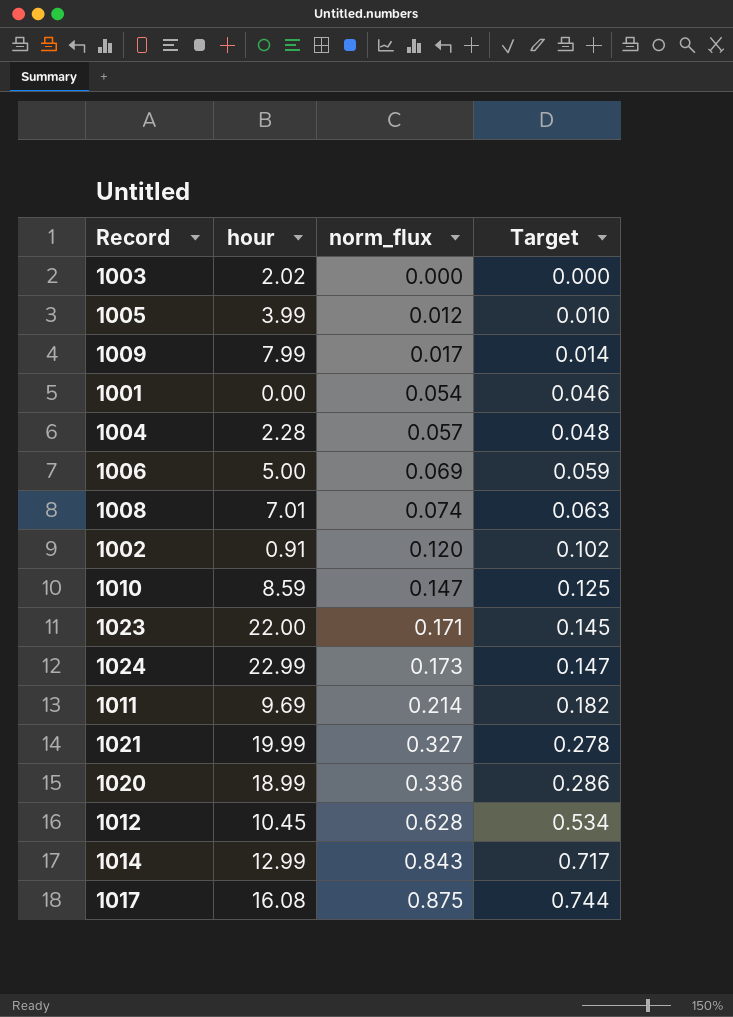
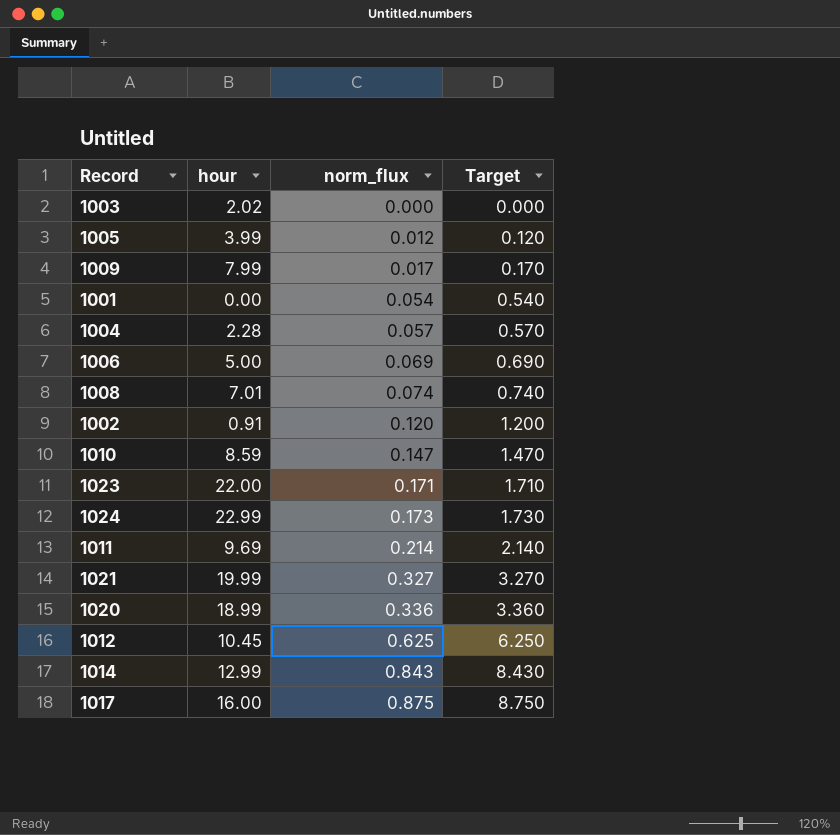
column Target | formula: [norm_flux] * 0.85 -> [norm_flux] * 10
1012 | norm_flux: 0.628 -> 0.625
1017 | hour: 16.08 -> 16.00

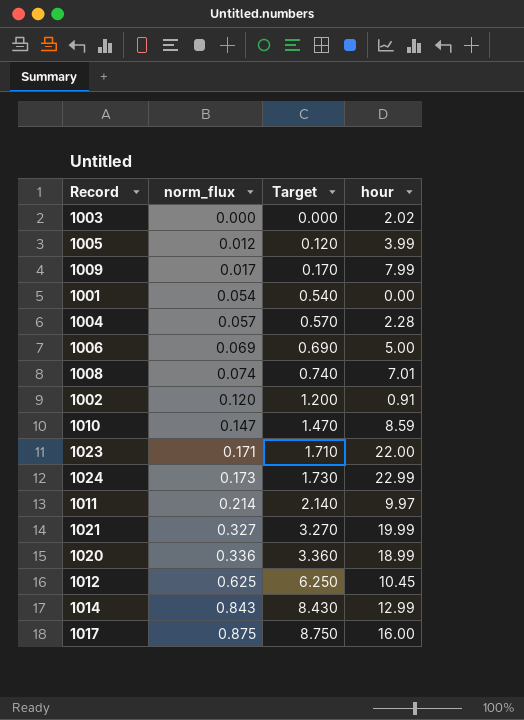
column hour | position: 2 -> 4
1011 | hour: 9.69 -> 9.97

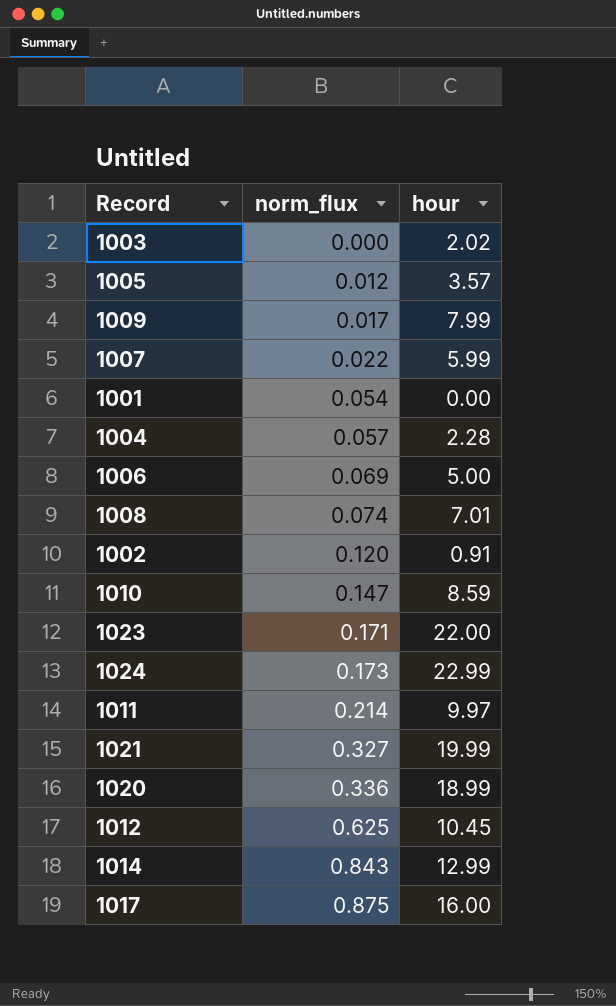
column Target | formula: [norm_flux] * 10 -> none
1005 | hour: 3.99 -> 3.57
row 1007: none -> 0.022 | 5.99

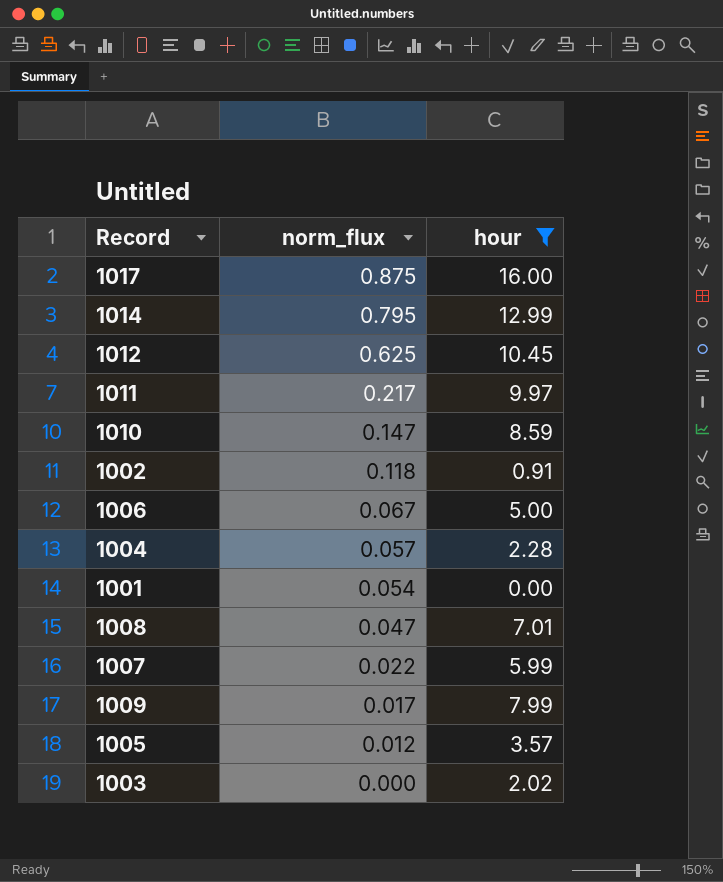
filter: none -> hour <= 16.00
row order: norm_flux ascending -> norm_flux descending
1014 | norm_flux: 0.843 -> 0.795
1011 | norm_flux: 0.214 -> 0.217
1002 | norm_flux: 0.120 -> 0.118
1006 | norm_flux: 0.069 -> 0.067
1008 | norm_flux: 0.074 -> 0.047

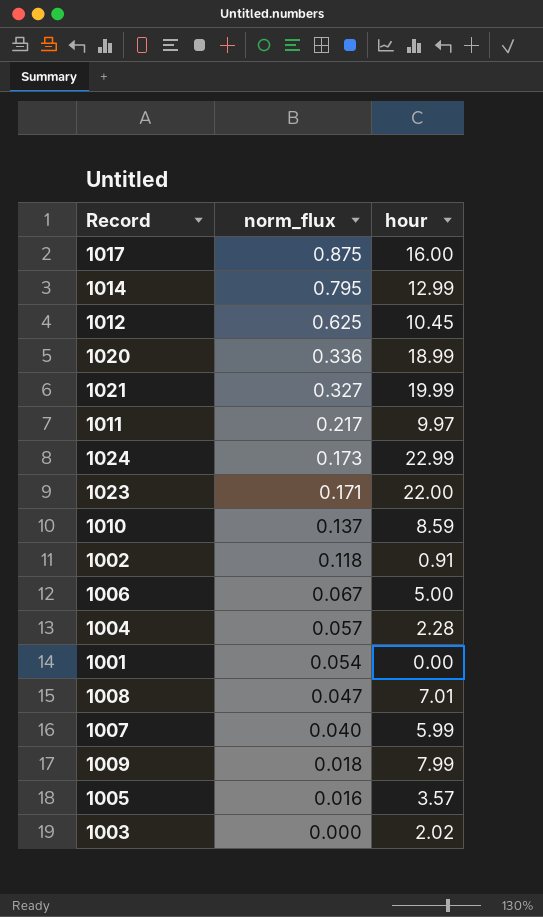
filter: hour <= 16.00 -> none
1010 | norm_flux: 0.147 -> 0.137
1007 | norm_flux: 0.022 -> 0.040
1009 | norm_flux: 0.017 -> 0.018
1005 | norm_flux: 0.012 -> 0.016

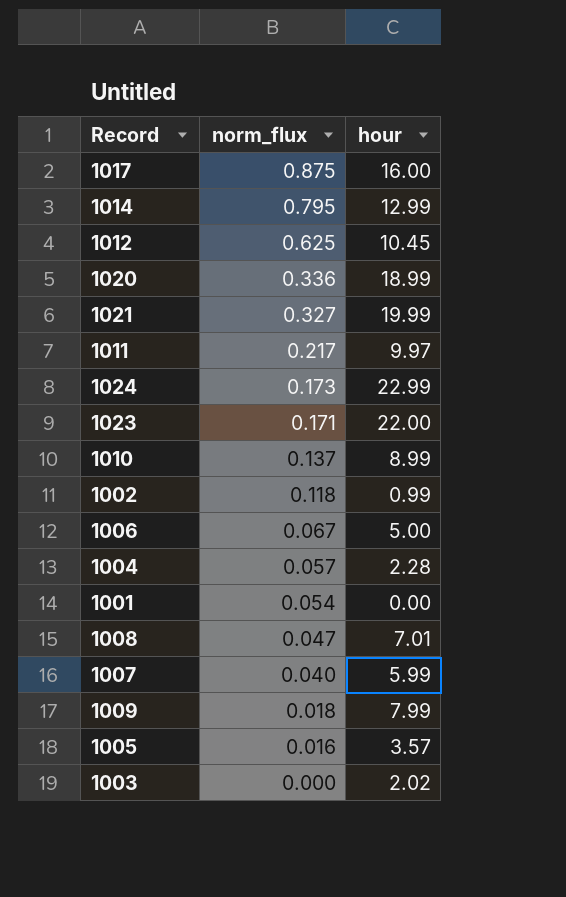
1010 | hour: 8.59 -> 8.99
1002 | hour: 0.91 -> 0.99

